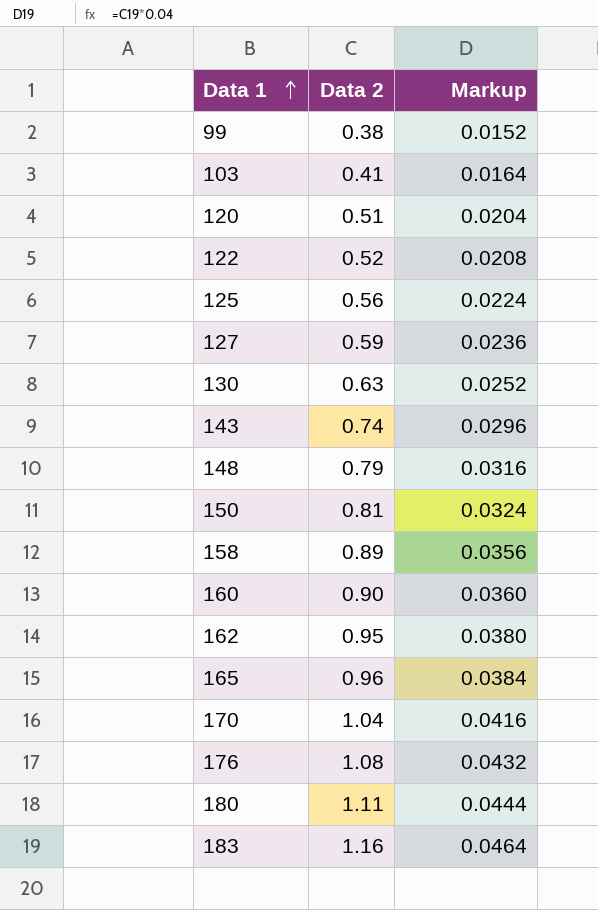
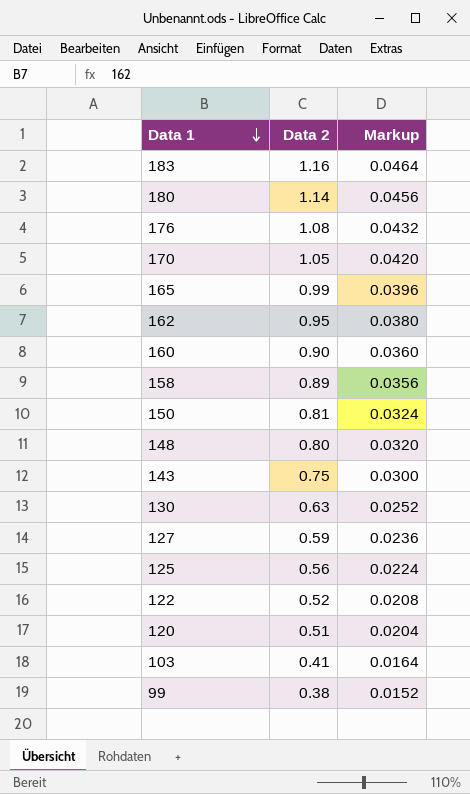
row order: Data 1 ascending -> Data 1 descending
180 | Data 2: 1.11 -> 1.14
180 | Markup: 0.0444 -> 0.0456
170 | Data 2: 1.04 -> 1.05
170 | Markup: 0.0416 -> 0.0420
165 | Data 2: 0.96 -> 0.99
165 | Markup: 0.0384 -> 0.0396
148 | Data 2: 0.79 -> 0.80
148 | Markup: 0.0316 -> 0.0320
143 | Data 2: 0.74 -> 0.75
143 | Markup: 0.0296 -> 0.0300

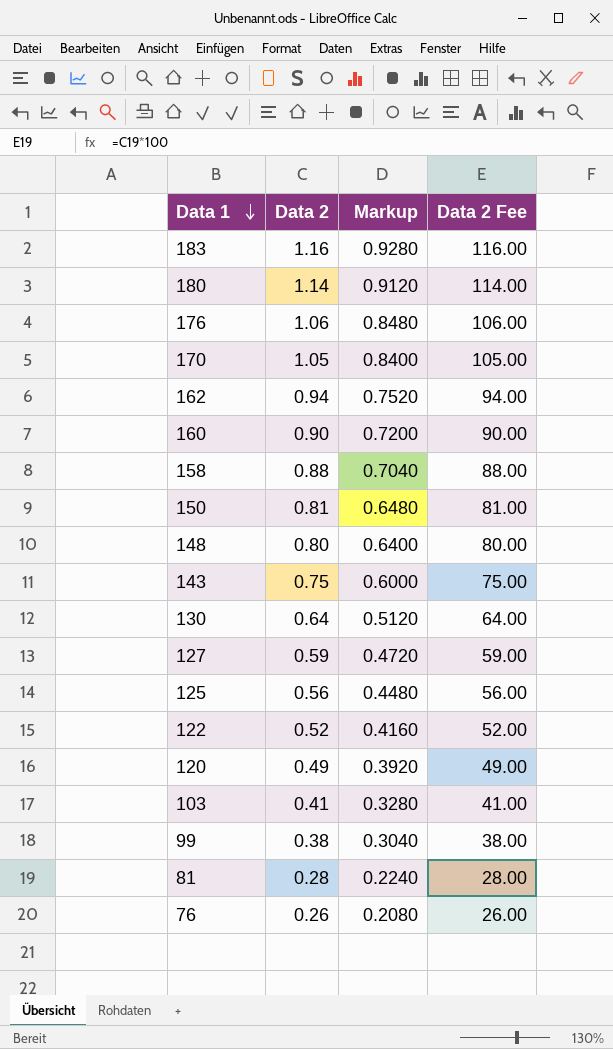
column Markup | formula: [Data 2] * 0.04 -> [Data 2] * 0.8
column Data 2 Fee | formula: none -> [Data 2] * 100
row 165: 0.99 | 0.0396 -> none
176 | Data 2: 1.08 -> 1.06
162 | Data 2: 0.95 -> 0.94
158 | Data 2: 0.89 -> 0.88
130 | Data 2: 0.63 -> 0.64
120 | Data 2: 0.51 -> 0.49
row 81: none -> 0.28 | 0.2240 | 28.00
row 76: none -> 0.26 | 0.2080 | 26.00

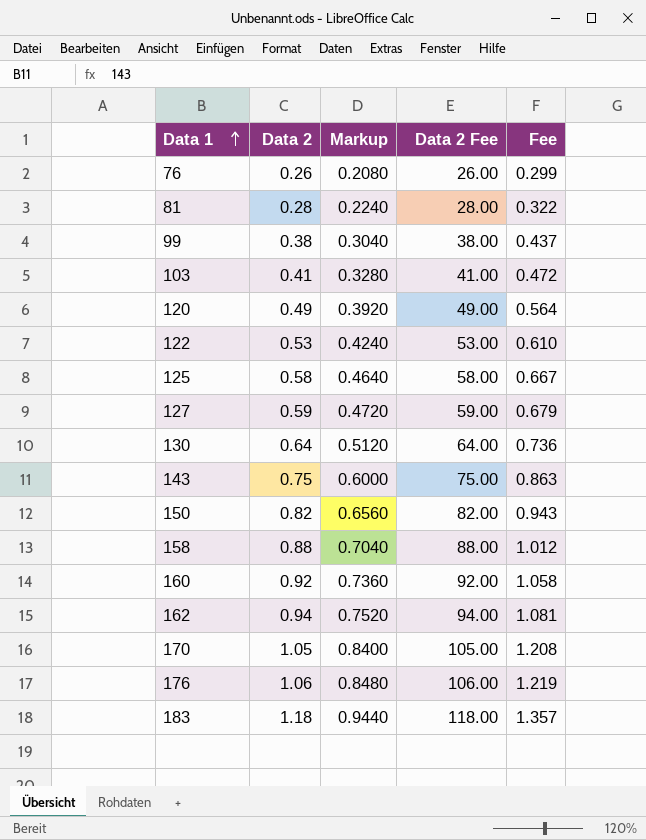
row order: Data 1 descending -> Data 1 ascending
column Fee | formula: none -> [Data 2] * 1.15
row 180: 1.14 | 0.9120 | 114.00 -> none
row 148: 0.80 | 0.6400 | 80.00 -> none
122 | Data 2: 0.52 -> 0.53
122 | Markup: 0.4160 -> 0.4240
122 | Data 2 Fee: 52.00 -> 53.00
125 | Data 2: 0.56 -> 0.58
125 | Markup: 0.4480 -> 0.4640
125 | Data 2 Fee: 56.00 -> 58.00
150 | Data 2: 0.81 -> 0.82
150 | Markup: 0.6480 -> 0.6560
150 | Data 2 Fee: 81.00 -> 82.00
160 | Data 2: 0.90 -> 0.92
160 | Markup: 0.7200 -> 0.7360
160 | Data 2 Fee: 90.00 -> 92.00
183 | Data 2: 1.16 -> 1.18
183 | Markup: 0.9280 -> 0.9440
183 | Data 2 Fee: 116.00 -> 118.00

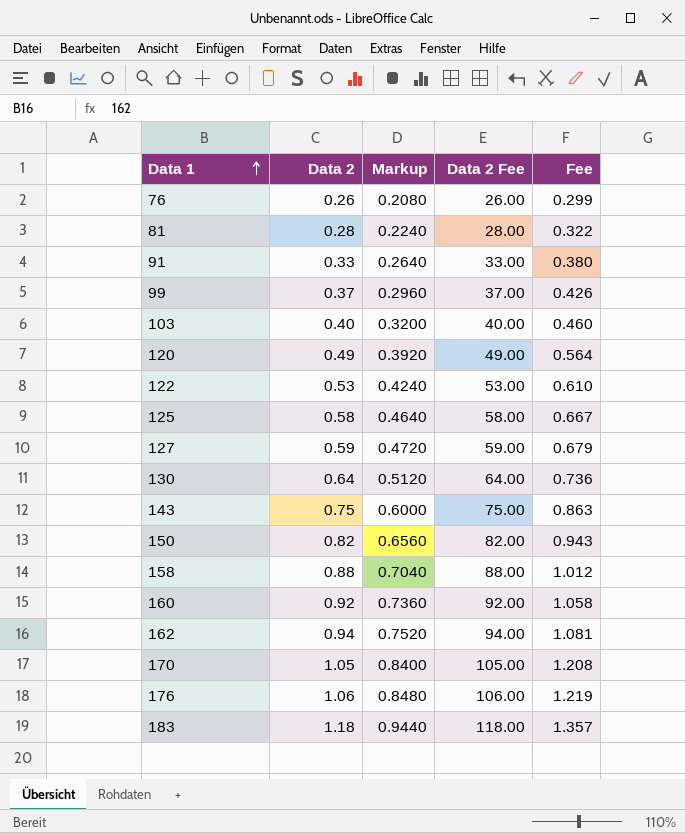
row 91: none -> 0.33 | 0.2640 | 33.00 | 0.380
99 | Data 2: 0.38 -> 0.37
99 | Markup: 0.3040 -> 0.2960
99 | Data 2 Fee: 38.00 -> 37.00
99 | Fee: 0.437 -> 0.426
103 | Data 2: 0.41 -> 0.40
103 | Markup: 0.3280 -> 0.3200
103 | Data 2 Fee: 41.00 -> 40.00
103 | Fee: 0.472 -> 0.460

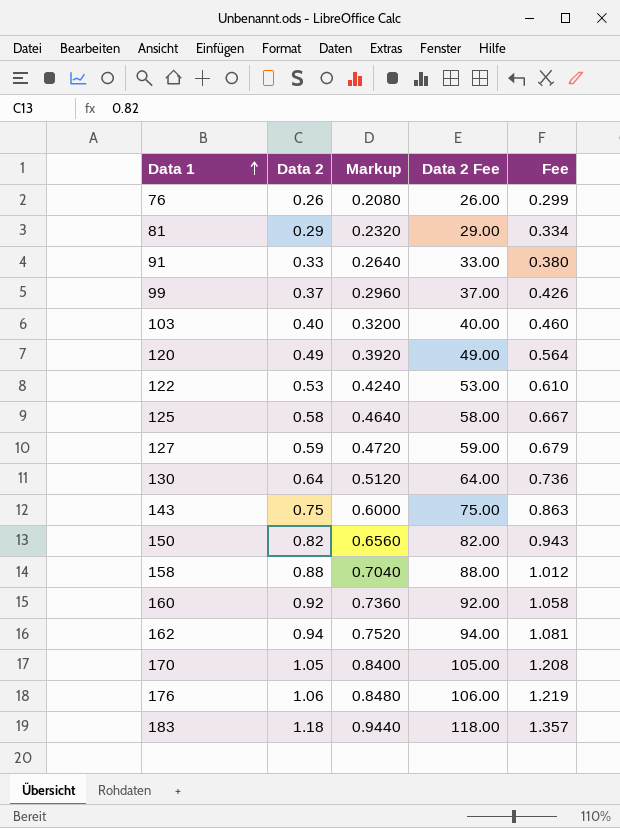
81 | Data 2: 0.28 -> 0.29
81 | Markup: 0.2240 -> 0.2320
81 | Data 2 Fee: 28.00 -> 29.00
81 | Fee: 0.322 -> 0.334

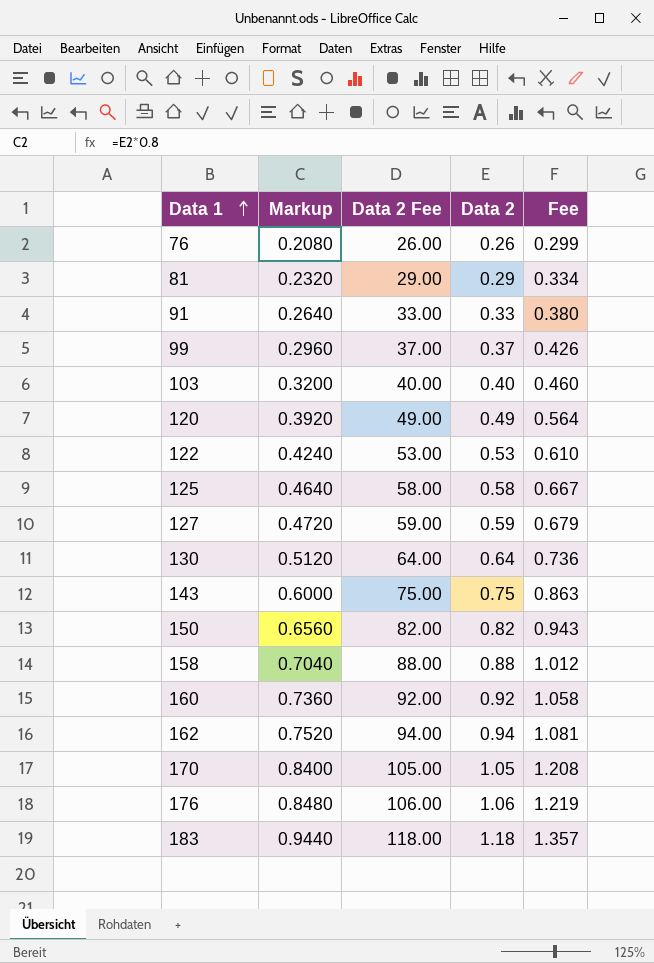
column Data 2 | position: 2 -> 4

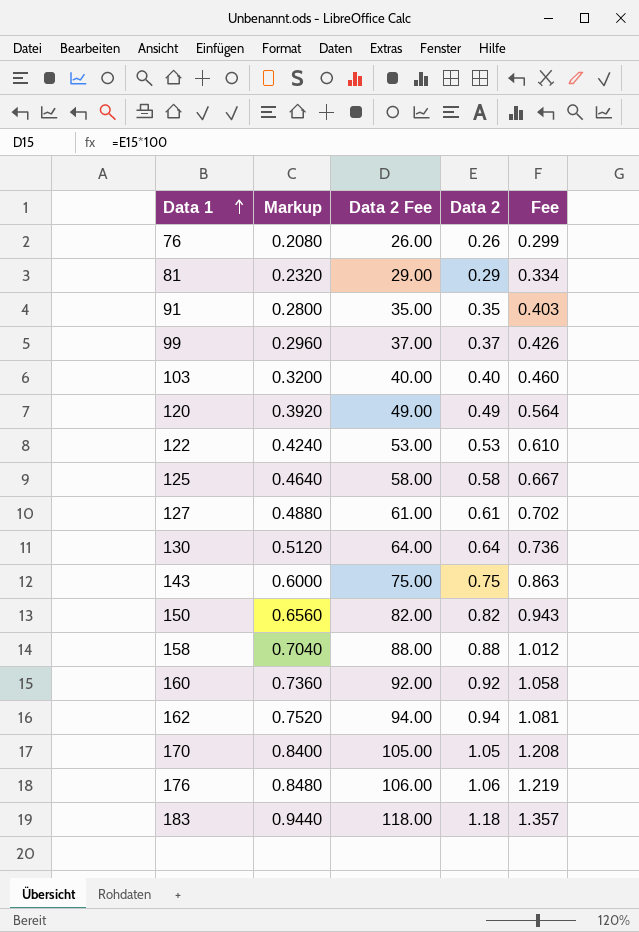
91 | Markup: 0.2640 -> 0.2800
91 | Data 2 Fee: 33.00 -> 35.00
91 | Data 2: 0.33 -> 0.35
91 | Fee: 0.380 -> 0.403
127 | Markup: 0.4720 -> 0.4880
127 | Data 2 Fee: 59.00 -> 61.00
127 | Data 2: 0.59 -> 0.61
127 | Fee: 0.679 -> 0.702

